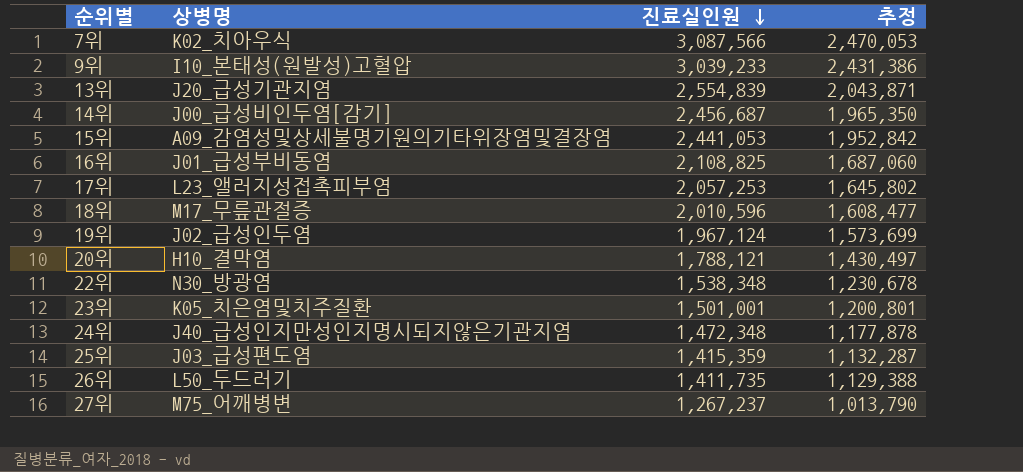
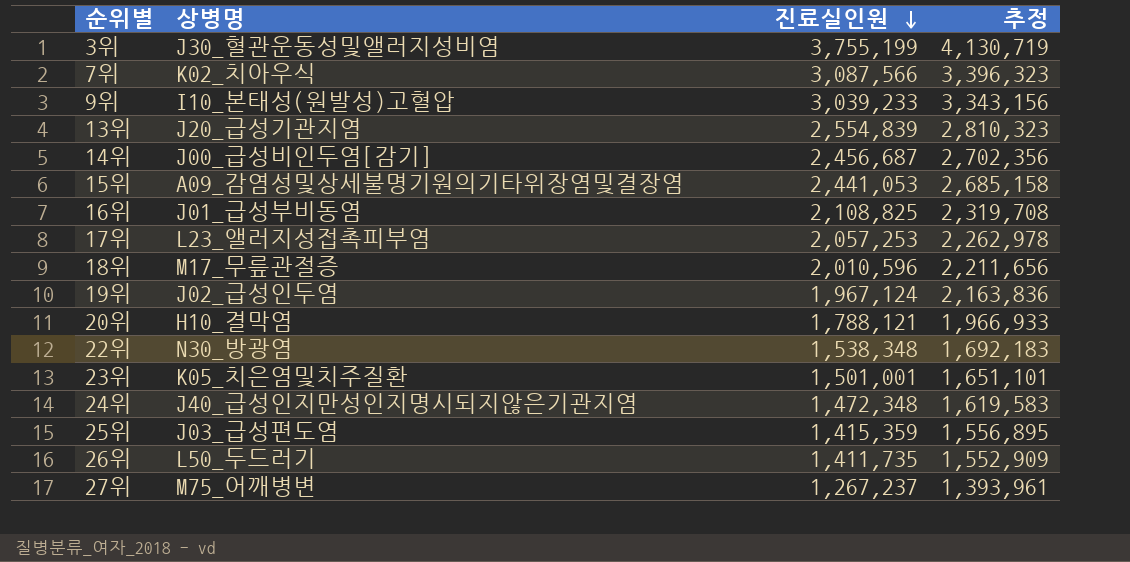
column 추정 | formula: [진료실인원] * 0.8 -> [진료실인원] * 1.1
row 3위: none -> J30_혈관운동성및앨러지성비염 | 3,755,199 | 4,130,719

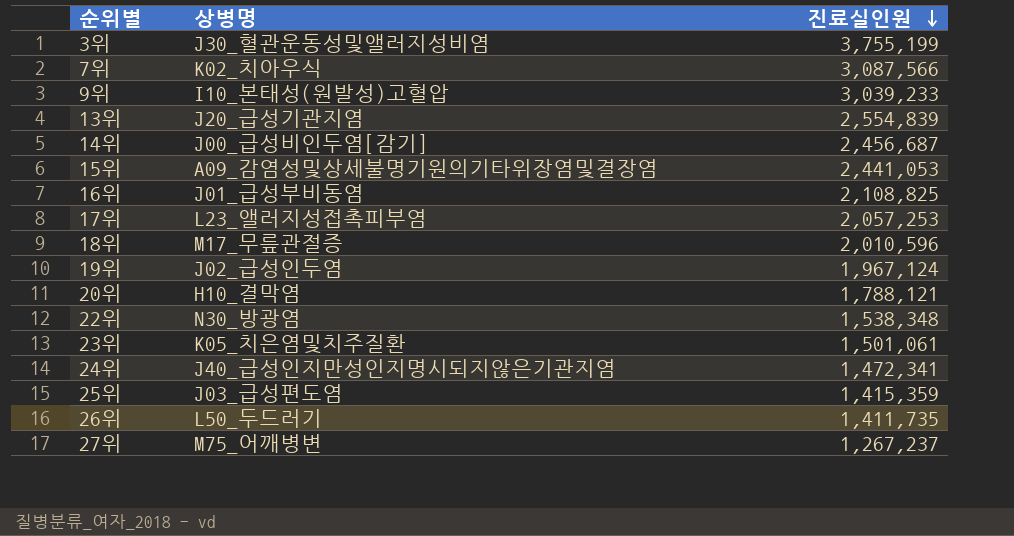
column 추정 | formula: [진료실인원] * 1.1 -> none
23위 | 진료실인원: 1,501,001 -> 1,501,061
24위 | 진료실인원: 1,472,348 -> 1,472,341

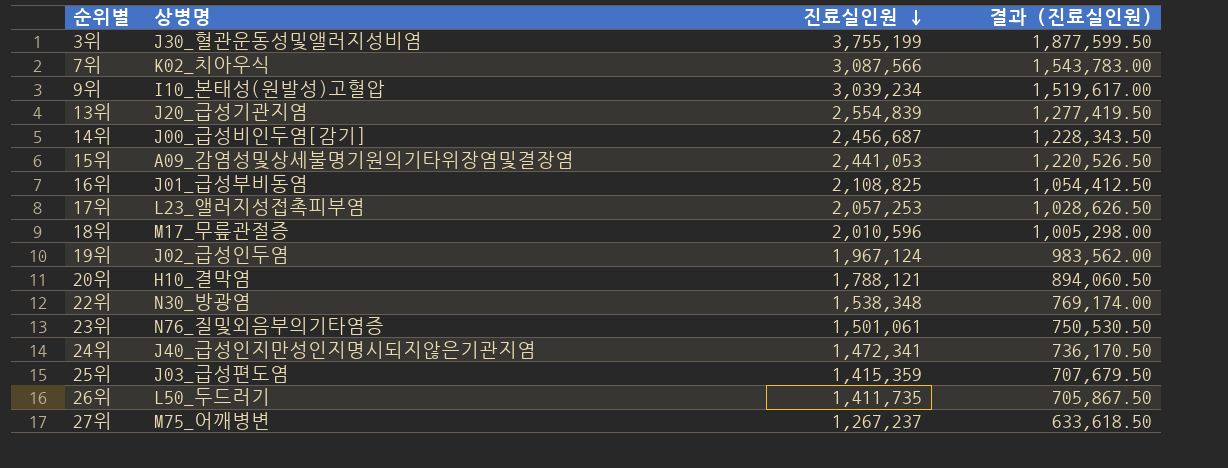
column 결과 (진료실인원) | formula: none -> [진료실인원] * 0.5
9위 | 진료실인원: 3,039,233 -> 3,039,234
23위 | 상병명: K05_치은염및치주질환 -> N76_질및외음부의기타염증

